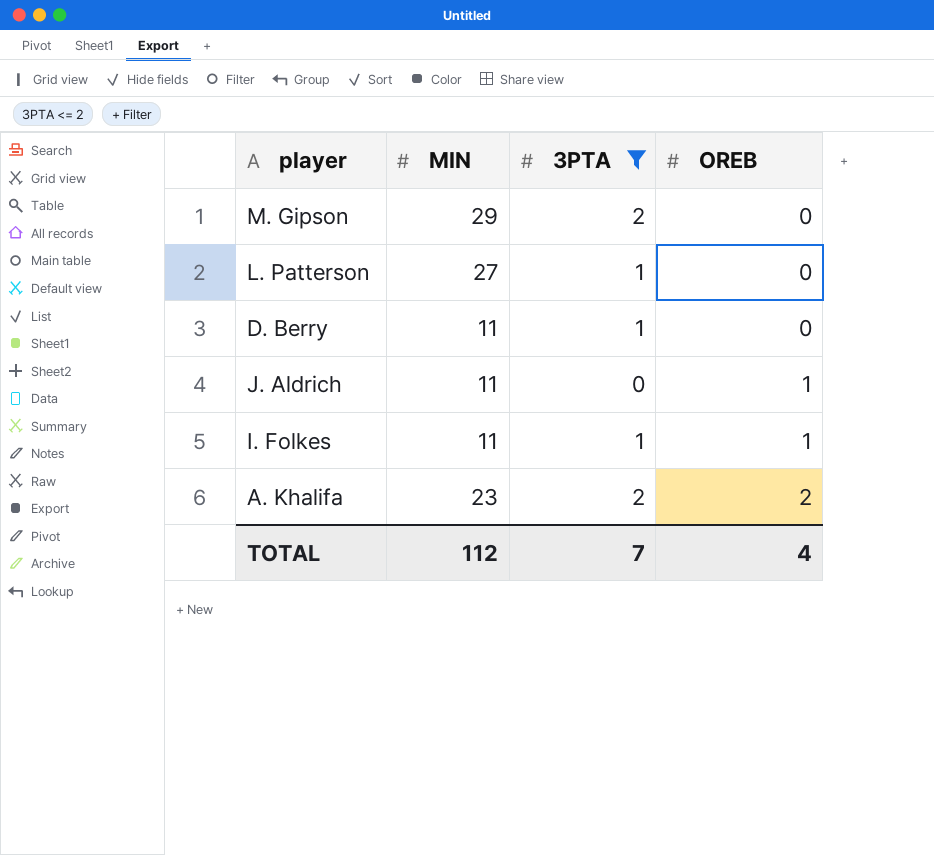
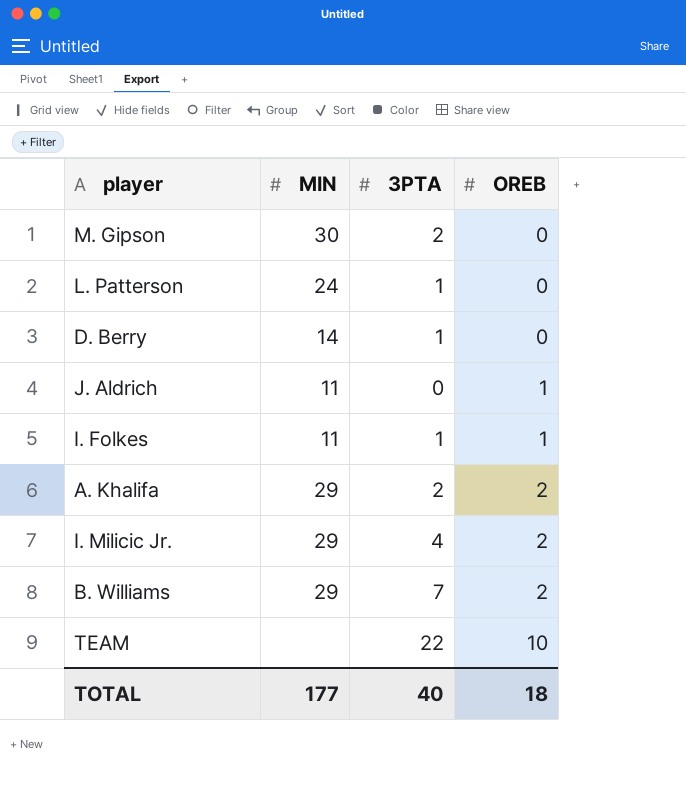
filter: 3PTA <= 2 -> none
M. Gipson | MIN: 29 -> 30
L. Patterson | MIN: 27 -> 24
D. Berry | MIN: 11 -> 14
A. Khalifa | MIN: 23 -> 29
TOTAL | MIN: 112 -> 177
TOTAL | 3PTA: 7 -> 40
TOTAL | OREB: 4 -> 18

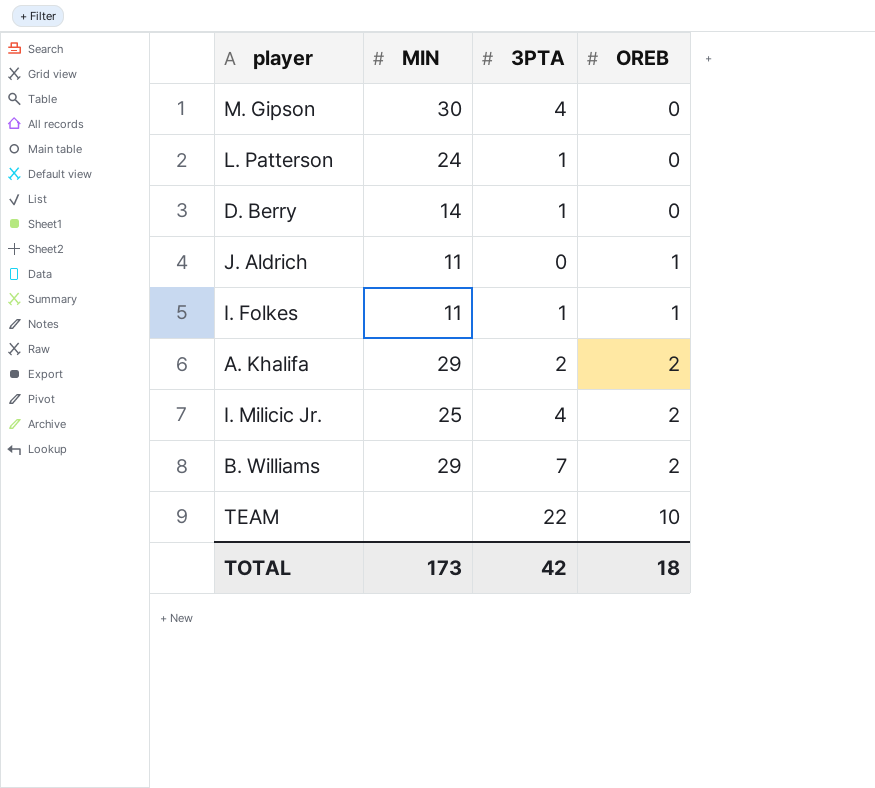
M. Gipson | 3PTA: 2 -> 4
I. Milicic Jr. | MIN: 29 -> 25
TOTAL | MIN: 177 -> 173
TOTAL | 3PTA: 40 -> 42

